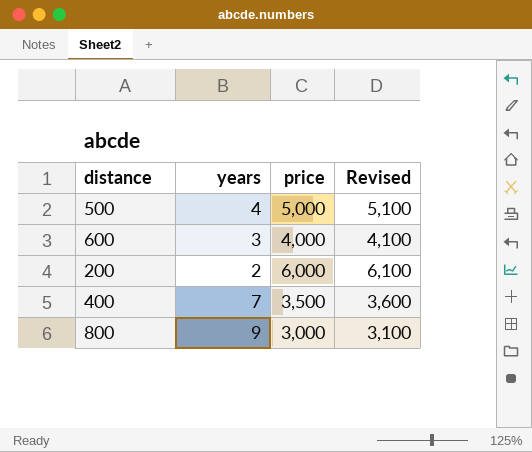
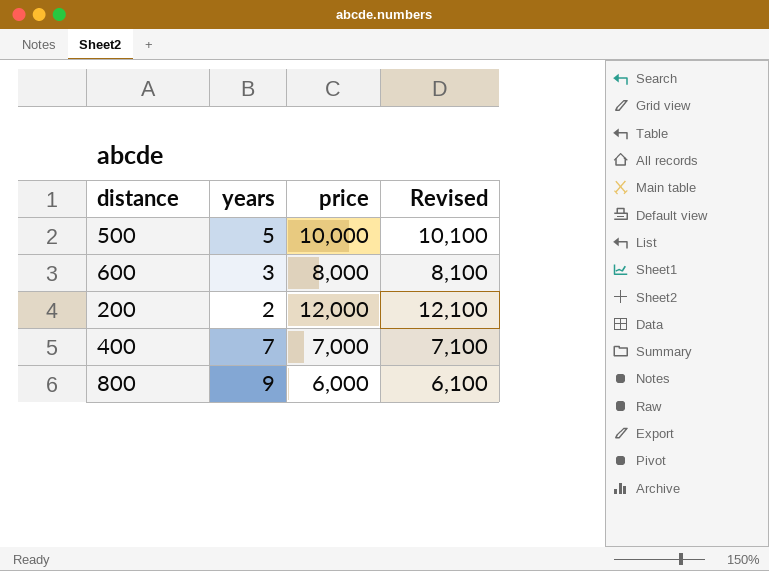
500 | years: 4 -> 5
500 | price: 5,000 -> 10,000
500 | Revised: 5,100 -> 10,100
600 | price: 4,000 -> 8,000
600 | Revised: 4,100 -> 8,100
200 | price: 6,000 -> 12,000
200 | Revised: 6,100 -> 12,100
400 | price: 3,500 -> 7,000
400 | Revised: 3,600 -> 7,100
800 | price: 3,000 -> 6,000
800 | Revised: 3,100 -> 6,100

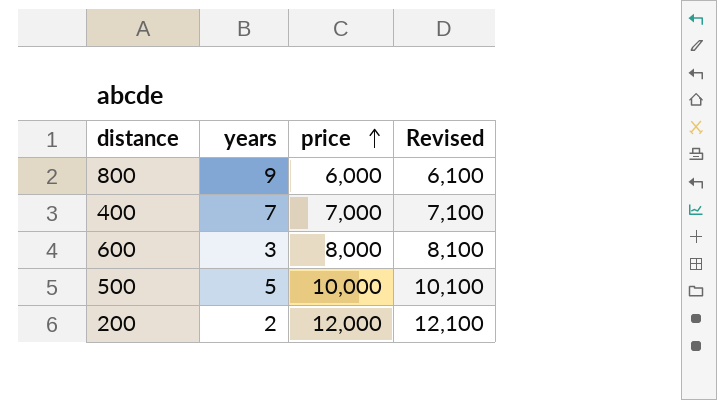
row order: none -> price ascending

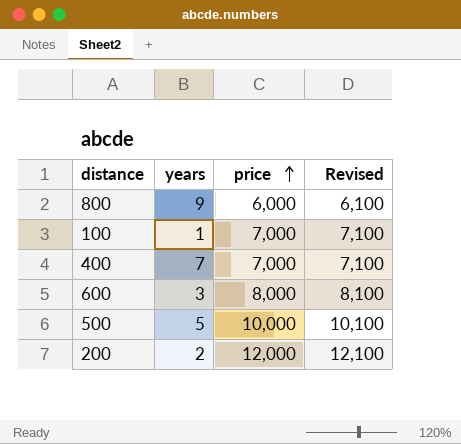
row 100: none -> 1 | 7,000 | 7,100

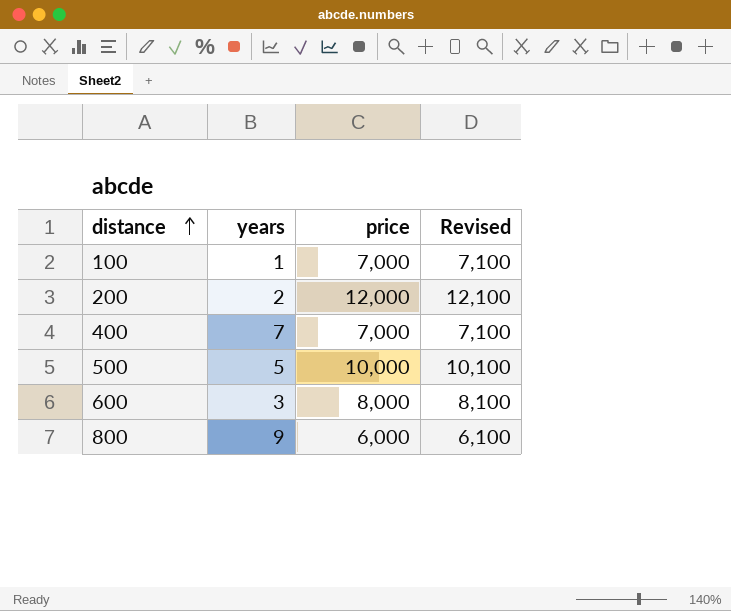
row order: price ascending -> distance ascending

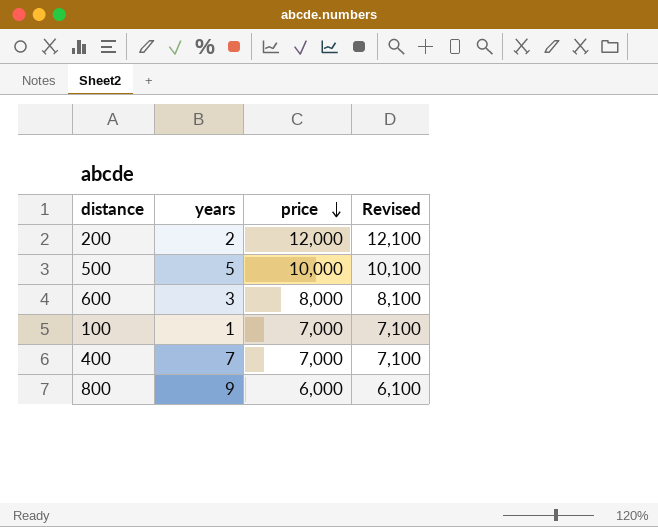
row order: distance ascending -> price descending

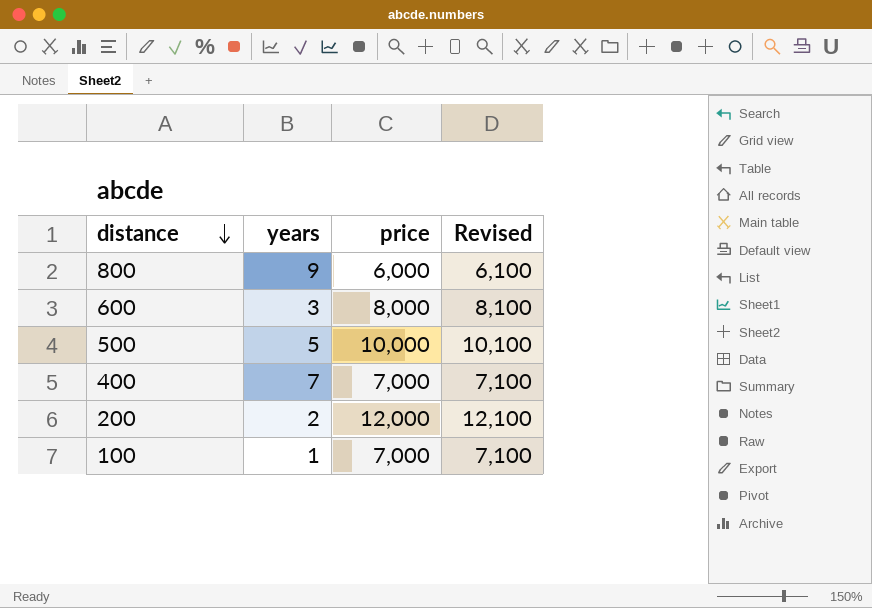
row order: price descending -> distance descending

